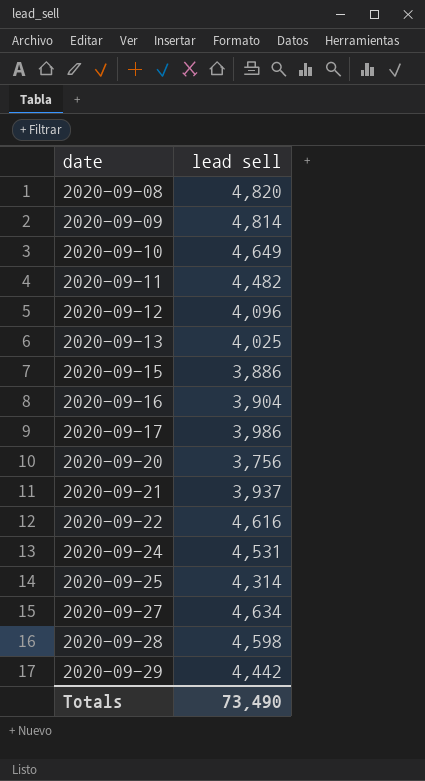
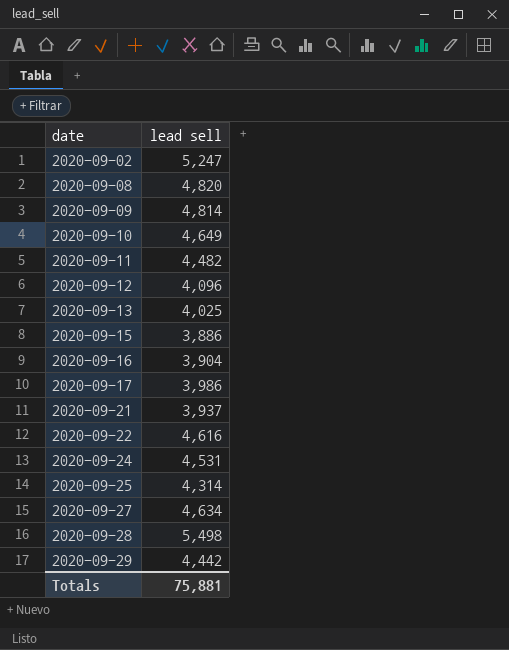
row 2020-09-20: 3,756 -> none
row 2020-09-02: none -> 5,247
2020-09-28 | lead sell: 4,598 -> 5,498
Totals | lead sell: 73,490 -> 75,881

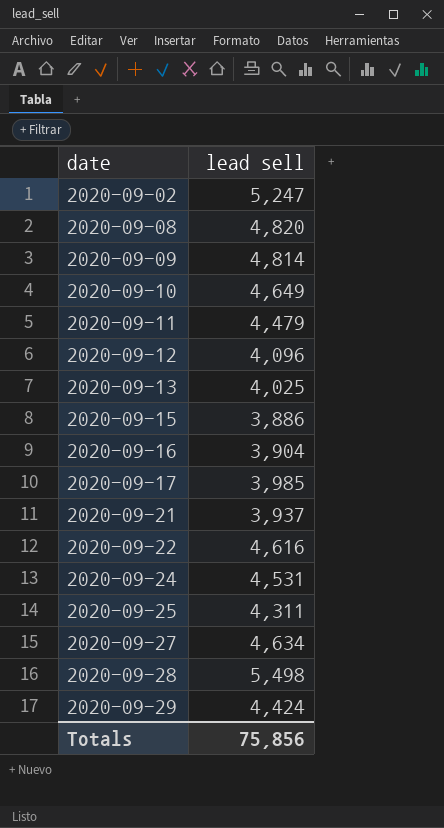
2020-09-11 | lead sell: 4,482 -> 4,479
2020-09-17 | lead sell: 3,986 -> 3,985
2020-09-25 | lead sell: 4,314 -> 4,311
2020-09-29 | lead sell: 4,442 -> 4,424
Totals | lead sell: 75,881 -> 75,856

